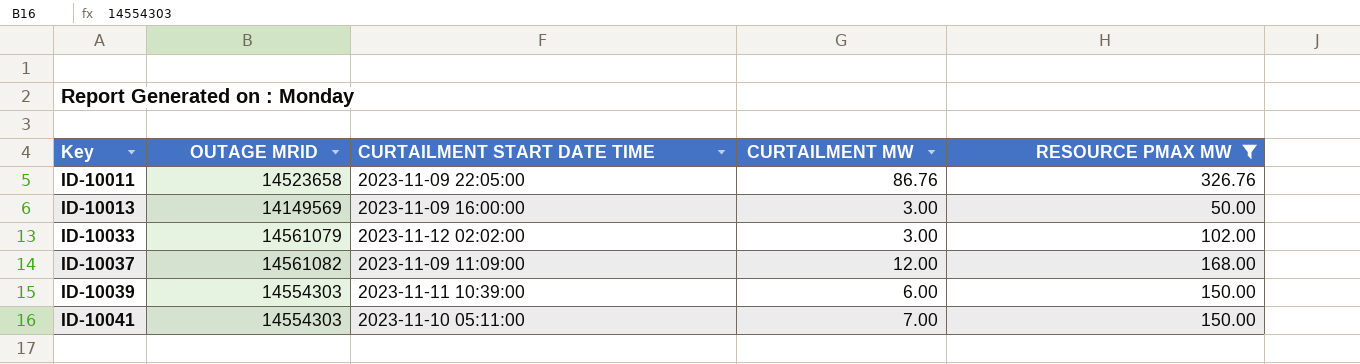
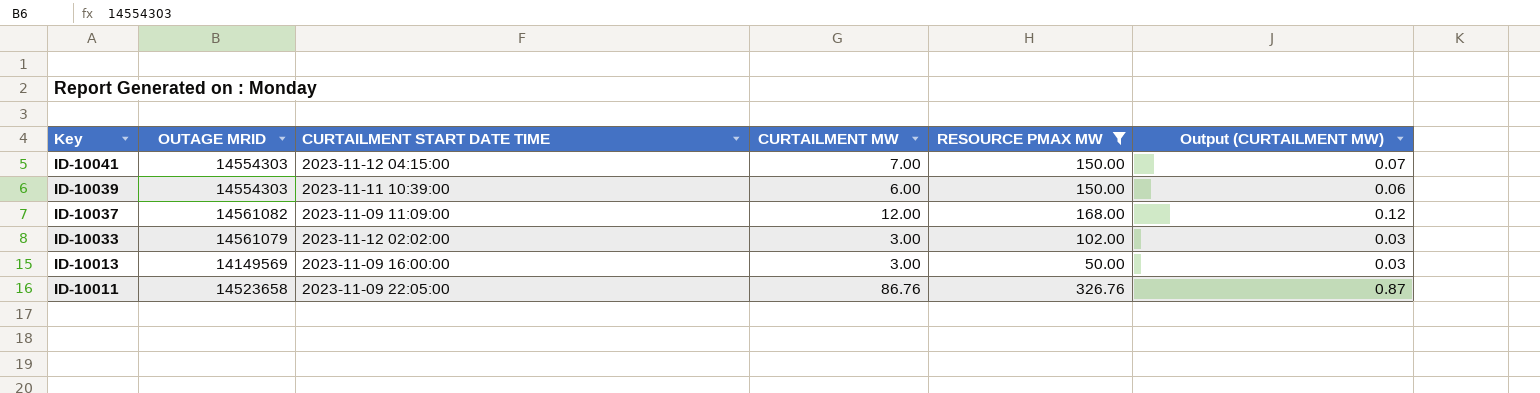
row order: Key ascending -> Key descending
column Output (CURTAILMENT MW) | formula: none -> [CURTAILMENT MW] * 0.01
ID-10041 | CURTAILMENT START DATE TIME: 2023-11-10 05:11:00 -> 2023-11-12 04:15:00

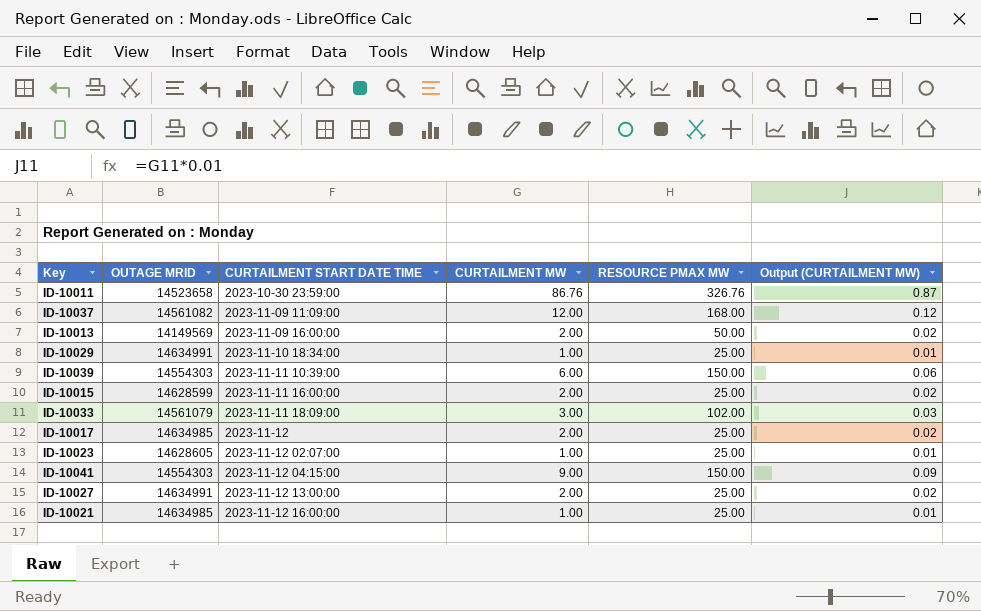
filter: RESOURCE PMAX MW != 25.00 -> none
row order: Key descending -> CURTAILMENT START DATE TIME ascending
ID-10011 | CURTAILMENT START DATE TIME: 2023-11-09 22:05:00 -> 2023-10-30 23:59:00
ID-10013 | CURTAILMENT MW: 3.00 -> 2.00
ID-10013 | Output (CURTAILMENT MW): 0.03 -> 0.02
ID-10033 | CURTAILMENT START DATE TIME: 2023-11-12 02:02:00 -> 2023-11-11 18:09:00
ID-10041 | CURTAILMENT MW: 7.00 -> 9.00
ID-10041 | Output (CURTAILMENT MW): 0.07 -> 0.09

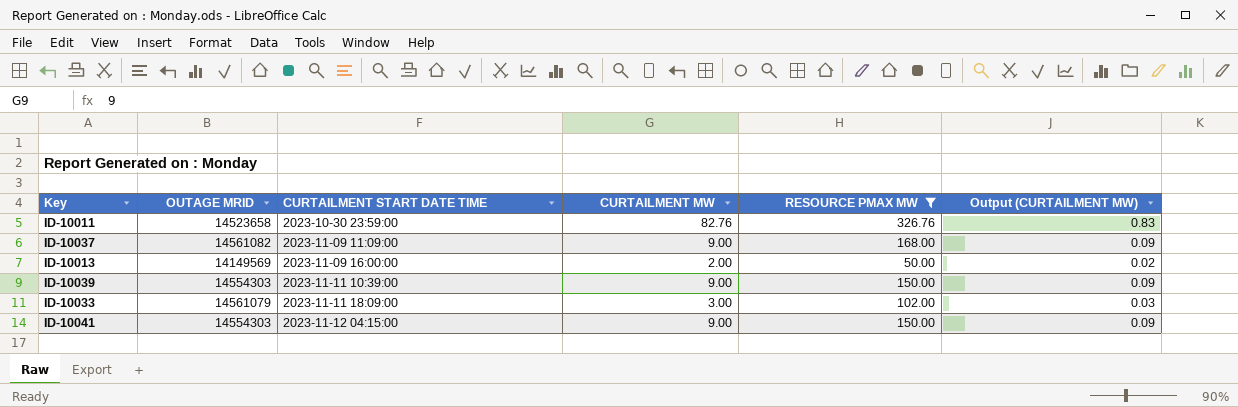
filter: none -> RESOURCE PMAX MW != 25.00
ID-10011 | CURTAILMENT MW: 86.76 -> 82.76
ID-10011 | Output (CURTAILMENT MW): 0.87 -> 0.83
ID-10037 | CURTAILMENT MW: 12.00 -> 9.00
ID-10037 | Output (CURTAILMENT MW): 0.12 -> 0.09
ID-10039 | CURTAILMENT MW: 6.00 -> 9.00
ID-10039 | Output (CURTAILMENT MW): 0.06 -> 0.09

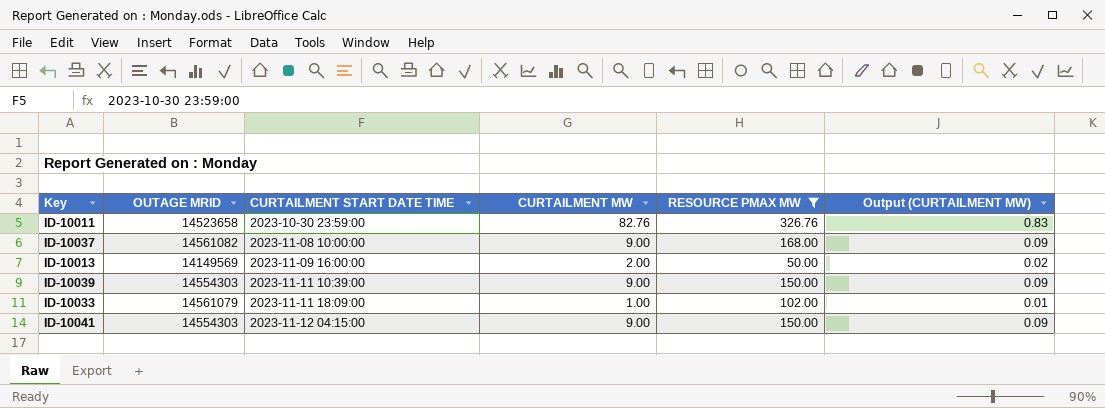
ID-10037 | CURTAILMENT START DATE TIME: 2023-11-09 11:09:00 -> 2023-11-08 10:00:00
ID-10033 | CURTAILMENT MW: 3.00 -> 1.00
ID-10033 | Output (CURTAILMENT MW): 0.03 -> 0.01

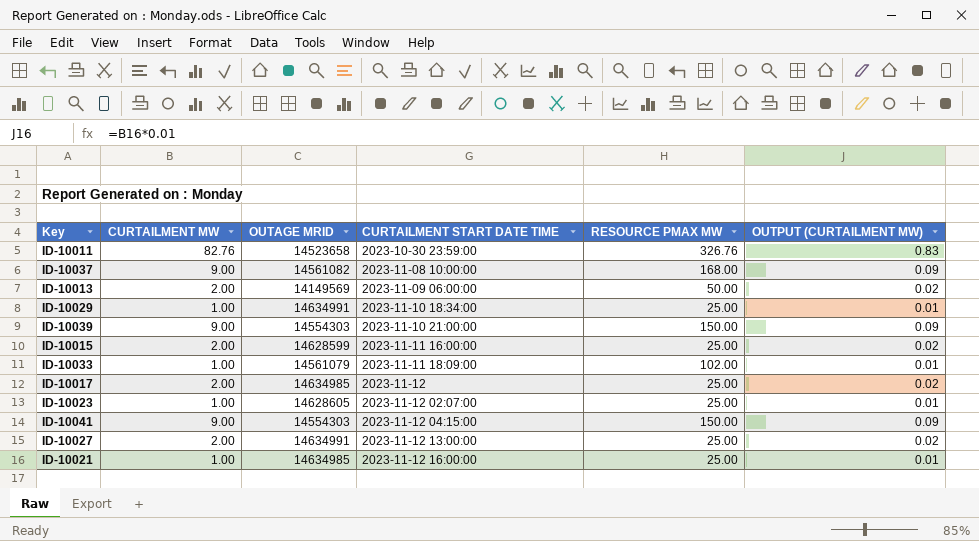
filter: RESOURCE PMAX MW != 25.00 -> none
column CURTAILMENT MW | position: 4 -> 2
column name: Output (CURTAILMENT MW) -> OUTPUT (CURTAILMENT MW)
ID-10013 | CURTAILMENT START DATE TIME: 2023-11-09 16:00:00 -> 2023-11-09 06:00:00
ID-10039 | CURTAILMENT START DATE TIME: 2023-11-11 10:39:00 -> 2023-11-10 21:00:00

